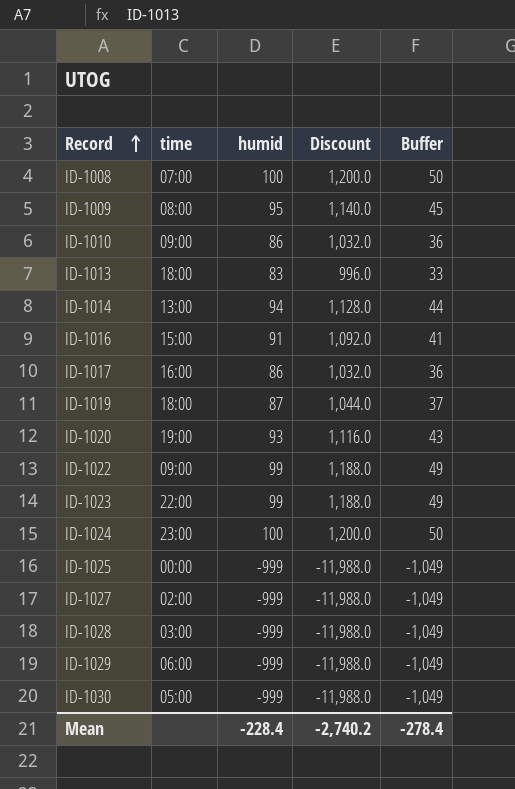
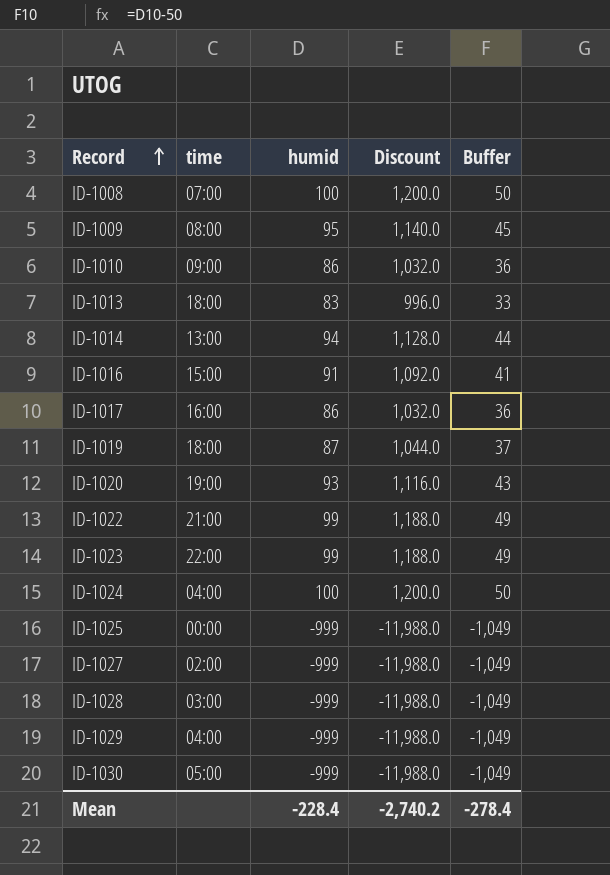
ID-1022 | time: 09:00 -> 21:00
ID-1024 | time: 23:00 -> 04:00
ID-1029 | time: 06:00 -> 04:00

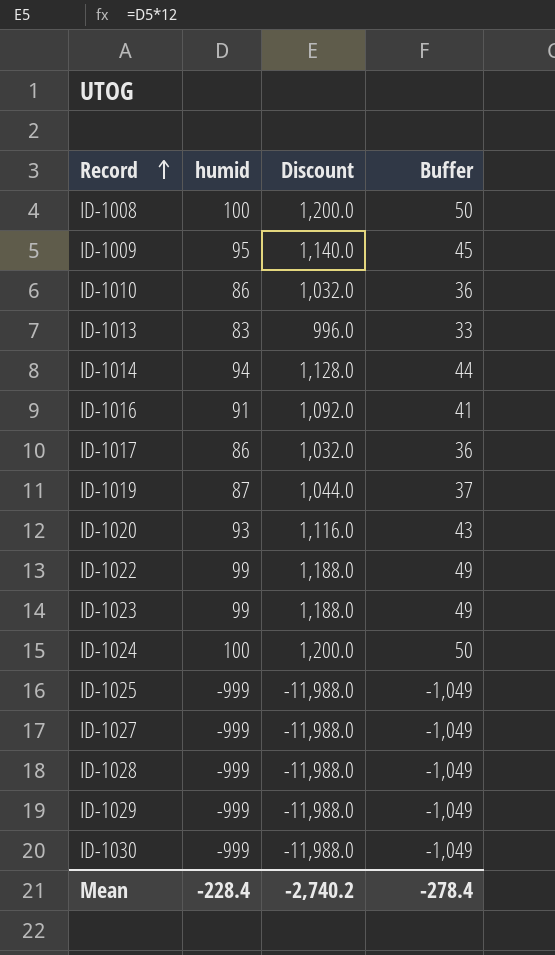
column time | position: 2 -> none

